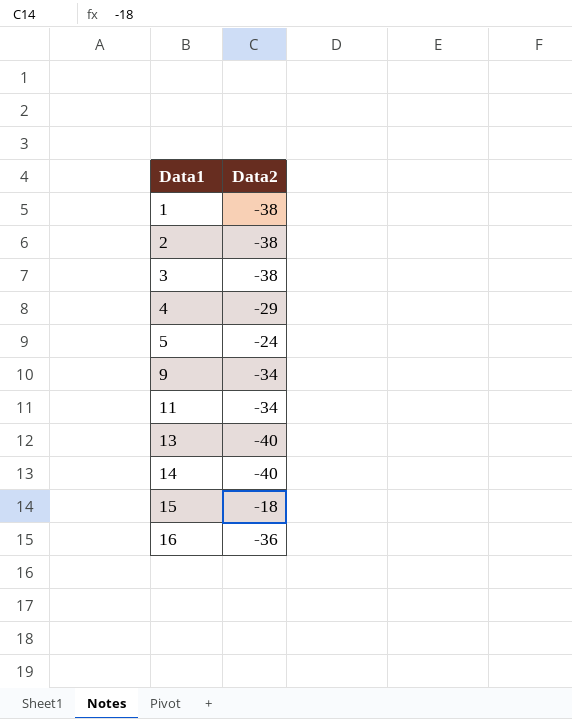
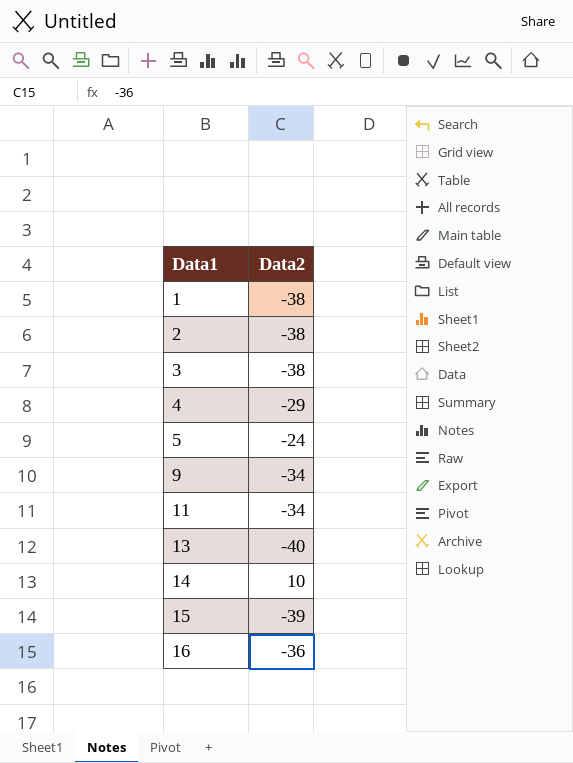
14 | Data2: -40 -> 10
15 | Data2: -18 -> -39

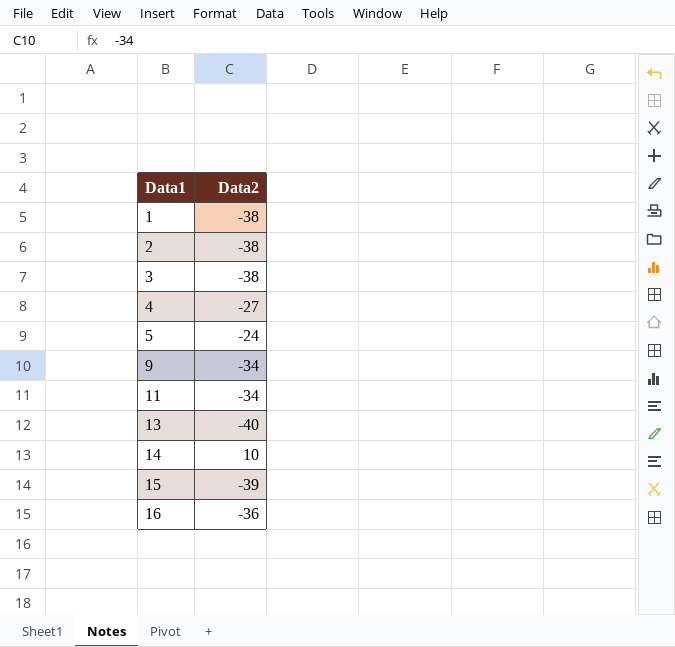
4 | Data2: -29 -> -27

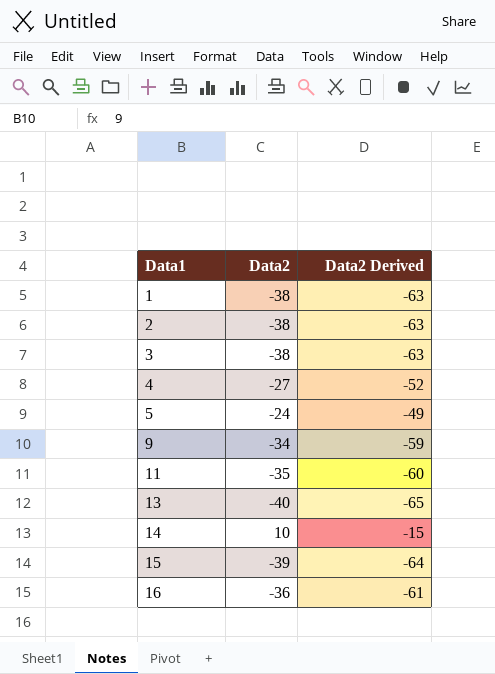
column Data2 Derived | formula: none -> [Data2] - 25
11 | Data2: -34 -> -35

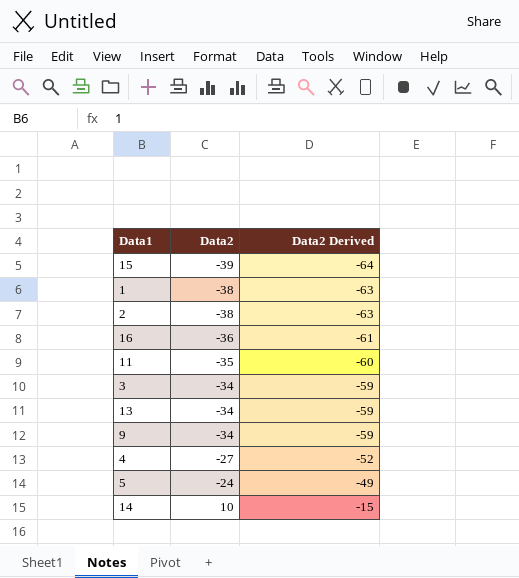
row order: Data1 ascending -> Data2 ascending
3 | Data2: -38 -> -34
3 | Data2 Derived: -63 -> -59
13 | Data2: -40 -> -34
13 | Data2 Derived: -65 -> -59

